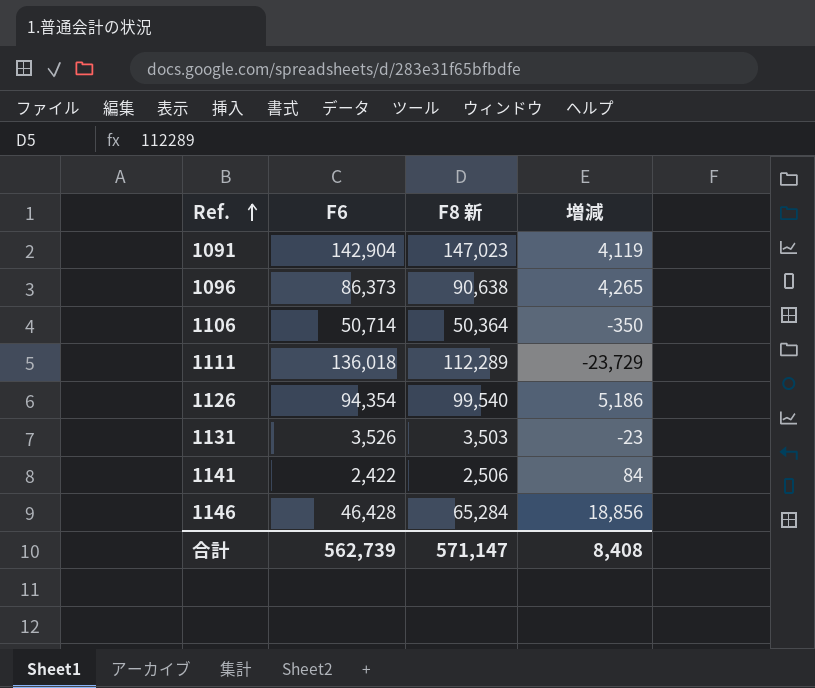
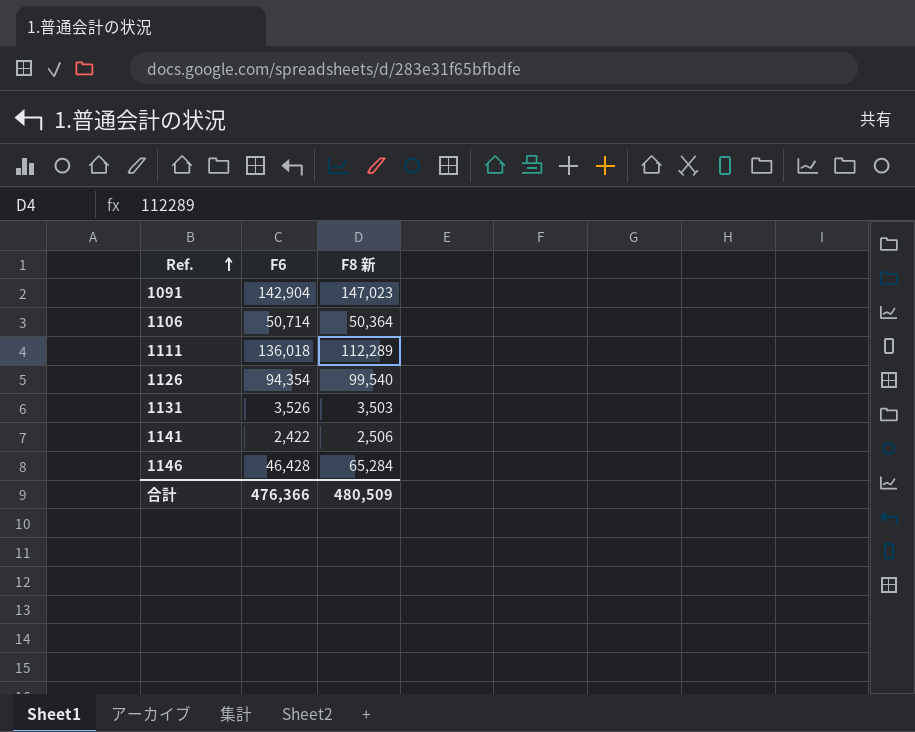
column 増減 | formula: [F8 新] - [F6] -> none
row 1096: 86,373 | 90,638 | 4,265 -> none
合計 | F6: 562,739 -> 476,366
合計 | F8 新: 571,147 -> 480,509

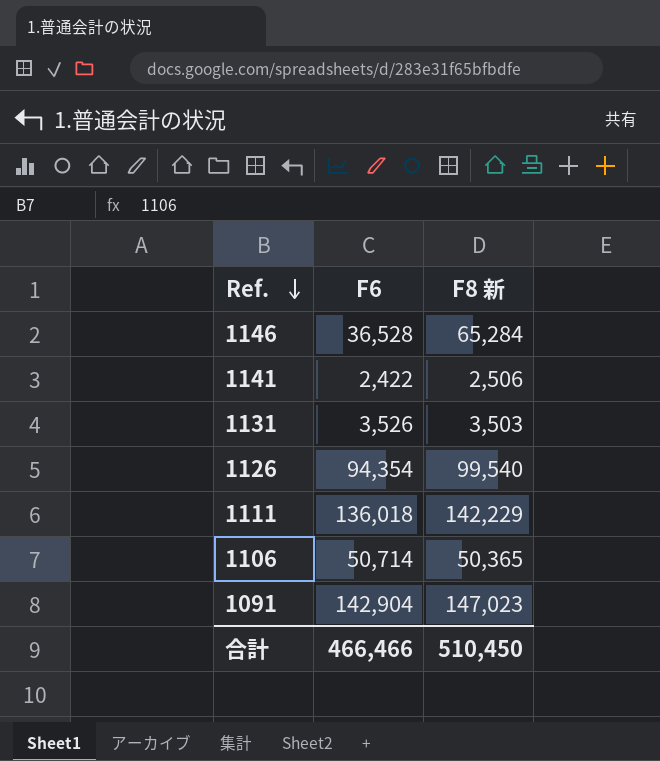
row order: Ref. ascending -> Ref. descending
1146 | F6: 46,428 -> 36,528
1111 | F8 新: 112,289 -> 142,229
1106 | F8 新: 50,364 -> 50,365
合計 | F6: 476,366 -> 466,466
合計 | F8 新: 480,509 -> 510,450

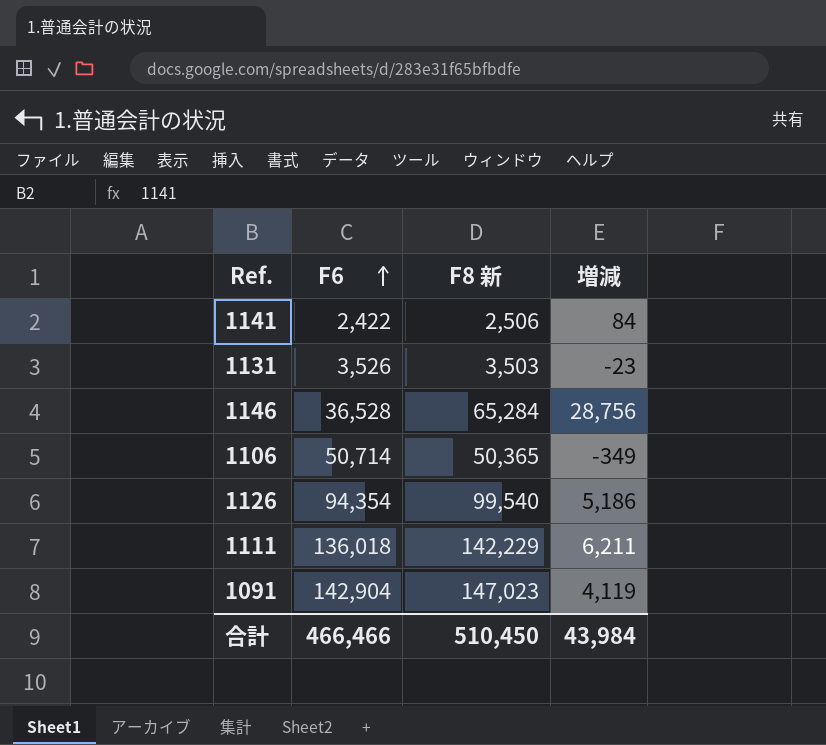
row order: Ref. descending -> F6 ascending
column 増減 | formula: none -> [F8 新] - [F6]

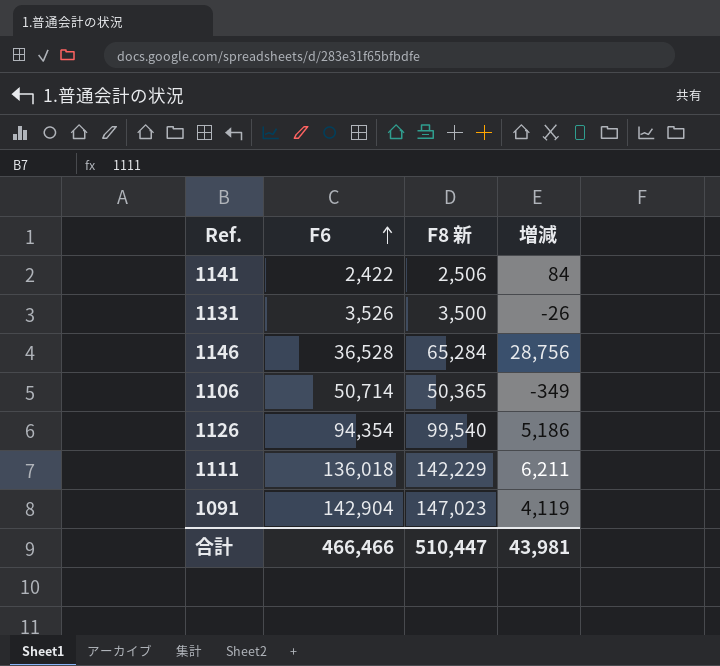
1131 | F8 新: 3,503 -> 3,500
1131 | 増減: -23 -> -26
合計 | F8 新: 510,450 -> 510,447
合計 | 増減: 43,984 -> 43,981

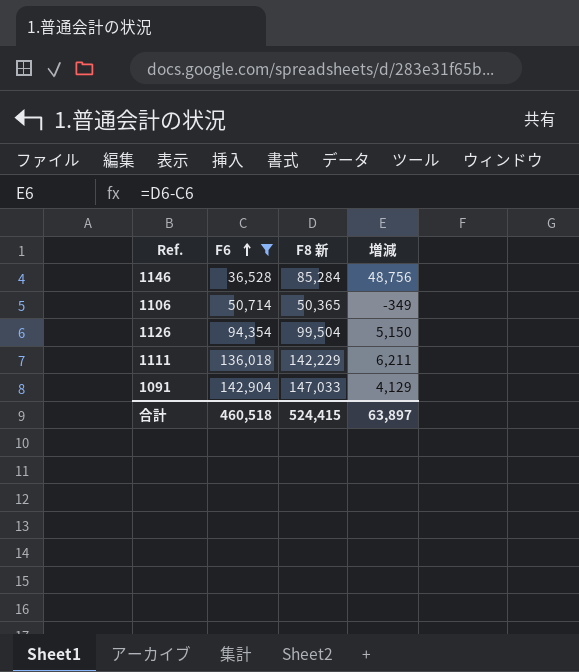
filter: none -> F6 >= 36,528
1146 | F8 新: 65,284 -> 85,284
1146 | 増減: 28,756 -> 48,756
1126 | F8 新: 99,540 -> 99,504
1126 | 増減: 5,186 -> 5,150
1091 | F8 新: 147,023 -> 147,033
1091 | 増減: 4,119 -> 4,129
合計 | F6: 466,466 -> 460,518
合計 | F8 新: 510,447 -> 524,415
合計 | 増減: 43,981 -> 63,897

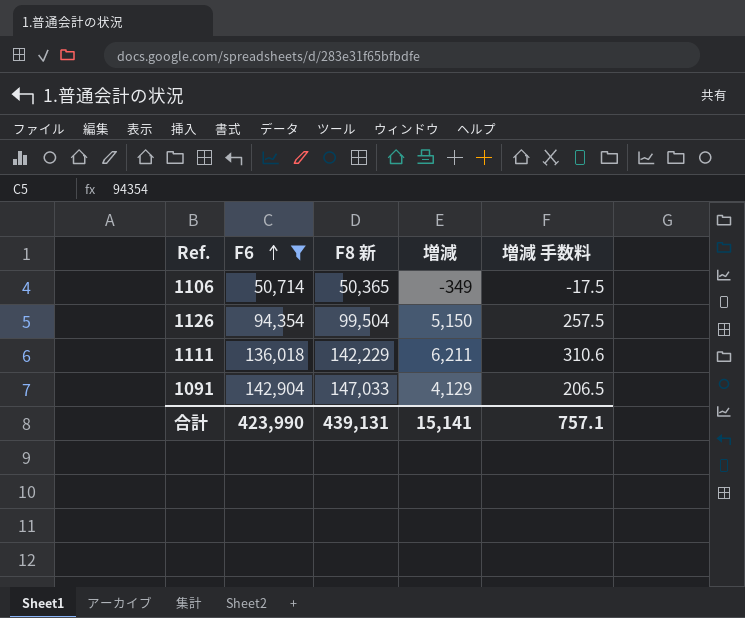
column 増減 手数料 | formula: none -> [増減] * 0.05
row 1146: 36,528 | 85,284 | 48,756 -> none
合計 | F6: 460,518 -> 423,990
合計 | F8 新: 524,415 -> 439,131
合計 | 増減: 63,897 -> 15,141

